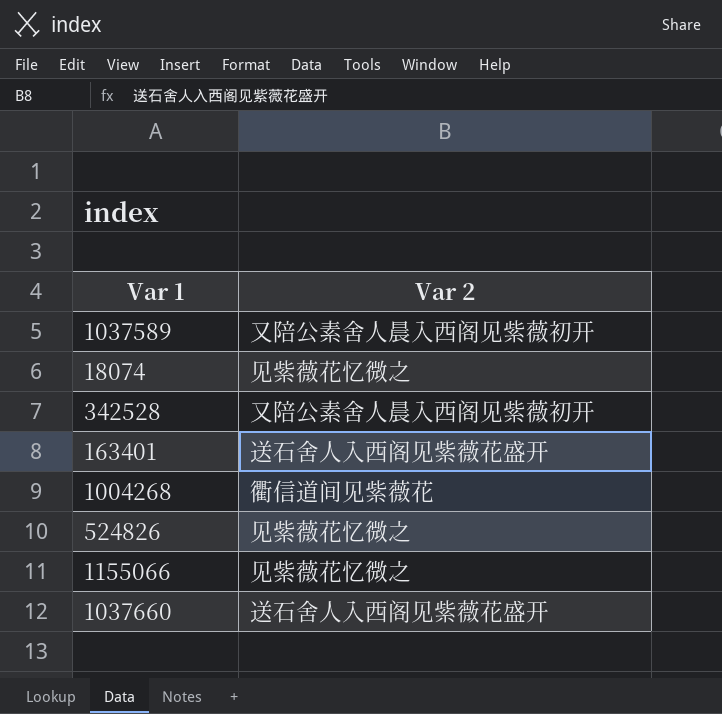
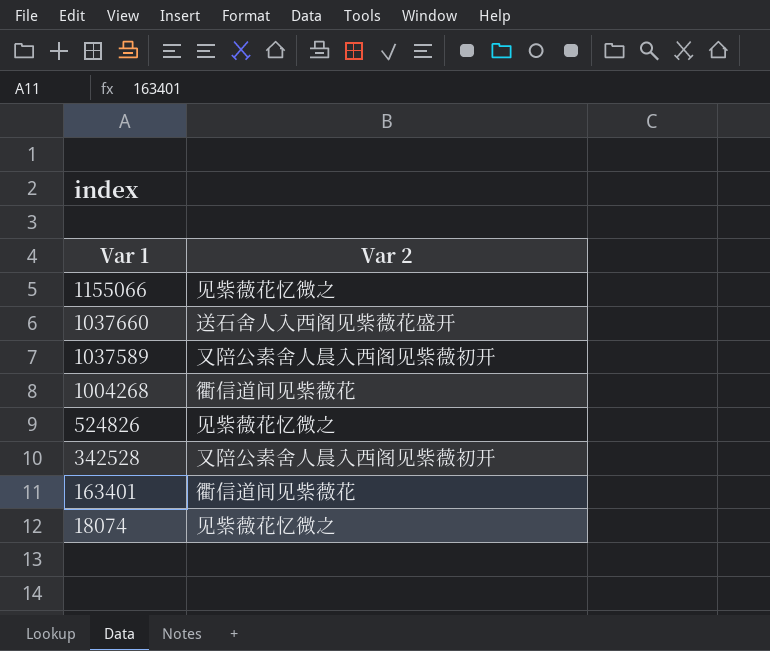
row order: none -> Var 1 descending
163401 | Var 2: 送石舍人入西阁见紫薇花盛开 -> 衢信道间见紫薇花

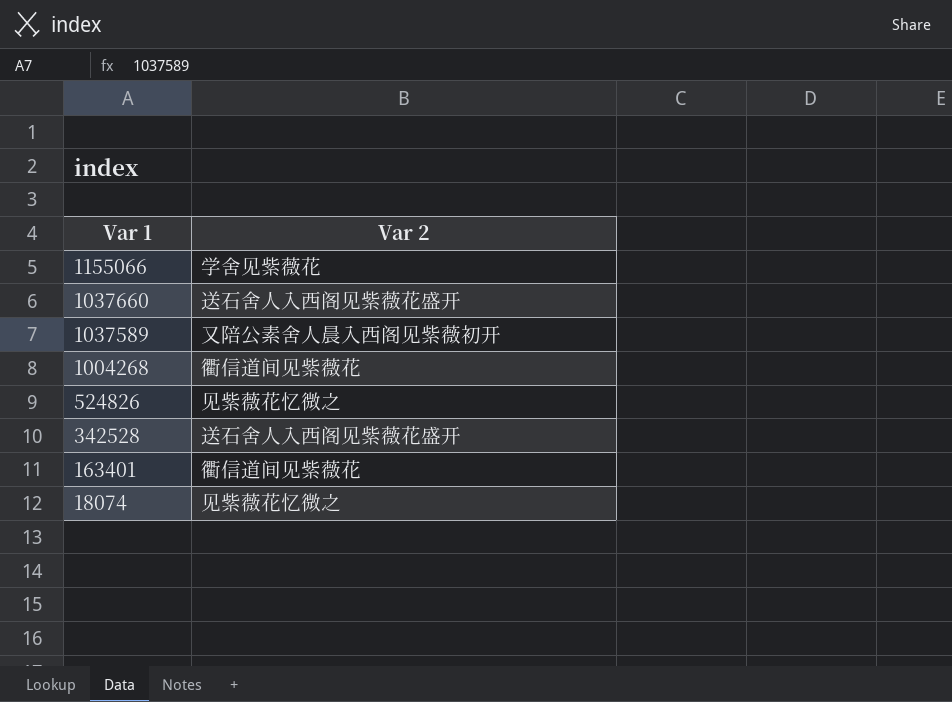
1155066 | Var 2: 见紫薇花忆微之 -> 学舍见紫薇花
342528 | Var 2: 又陪公素舍人晨入西阁见紫薇初开 -> 送石舍人入西阁见紫薇花盛开

